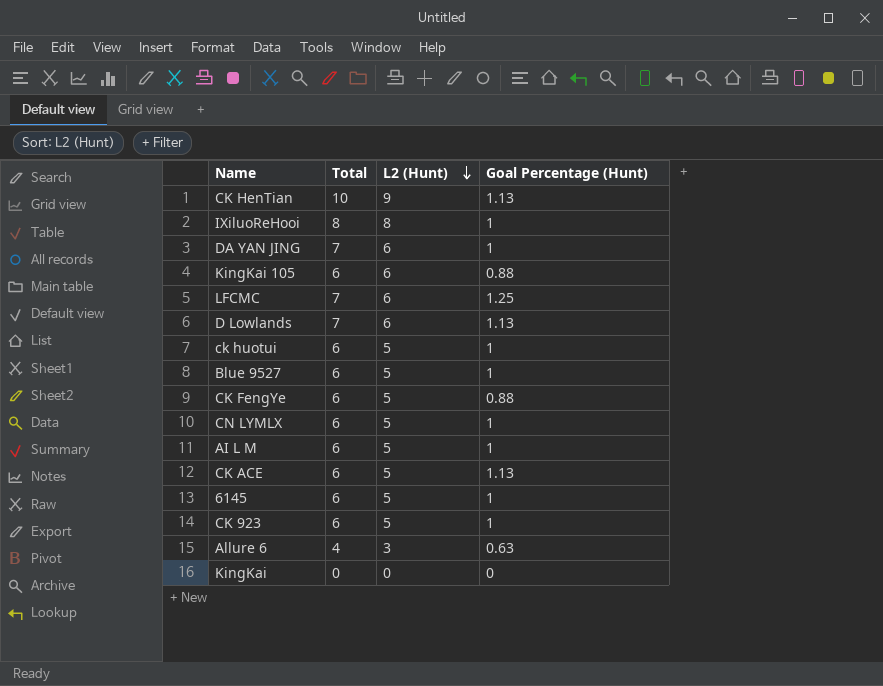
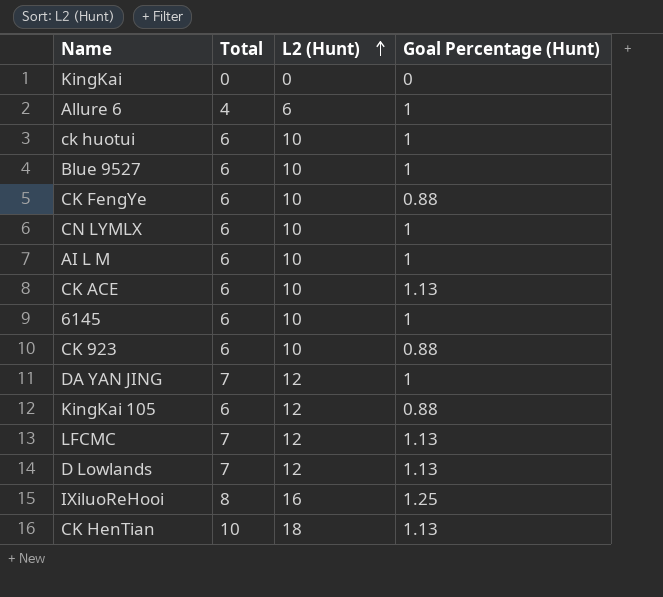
row order: L2 (Hunt) descending -> L2 (Hunt) ascending
Allure 6 | L2 (Hunt): 3 -> 6
Allure 6 | Goal Percentage (Hunt): 0.63 -> 1
ck huotui | L2 (Hunt): 5 -> 10
Blue 9527 | L2 (Hunt): 5 -> 10
CK FengYe | L2 (Hunt): 5 -> 10
CN LYMLX | L2 (Hunt): 5 -> 10
AI L M | L2 (Hunt): 5 -> 10
CK ACE | L2 (Hunt): 5 -> 10
6145 | L2 (Hunt): 5 -> 10
CK 923 | L2 (Hunt): 5 -> 10
CK 923 | Goal Percentage (Hunt): 1 -> 0.88
DA YAN JING | L2 (Hunt): 6 -> 12
KingKai 105 | L2 (Hunt): 6 -> 12
LFCMC | L2 (Hunt): 6 -> 12
LFCMC | Goal Percentage (Hunt): 1.25 -> 1.13
D Lowlands | L2 (Hunt): 6 -> 12
IXiluoReHooi | L2 (Hunt): 8 -> 16
IXiluoReHooi | Goal Percentage (Hunt): 1 -> 1.25
CK HenTian | L2 (Hunt): 9 -> 18

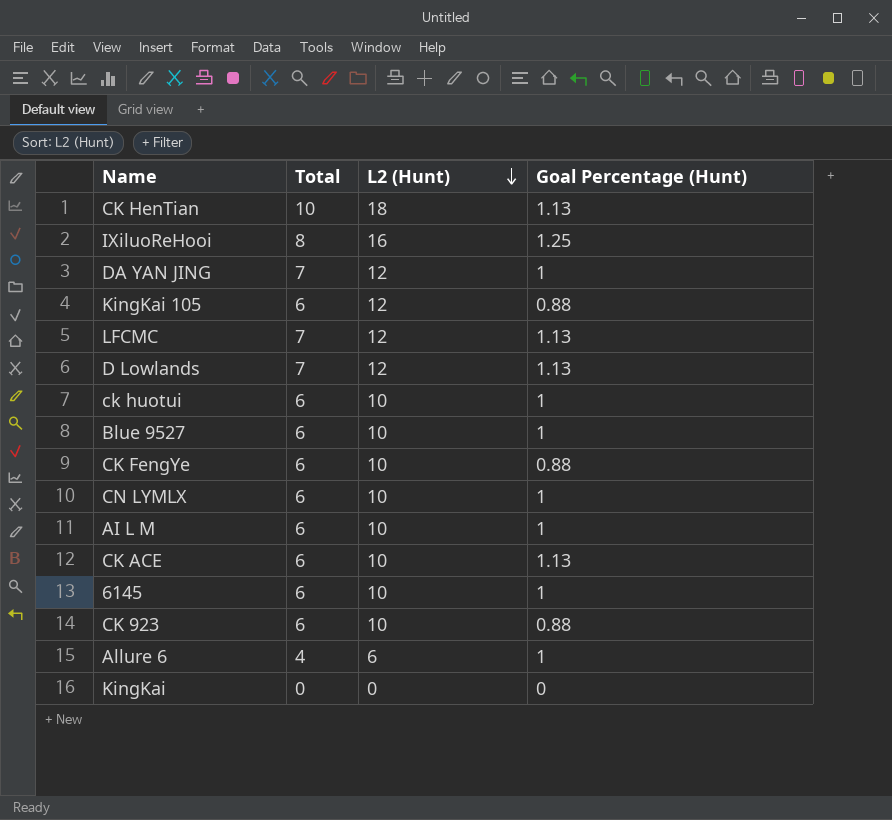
row order: L2 (Hunt) ascending -> L2 (Hunt) descending

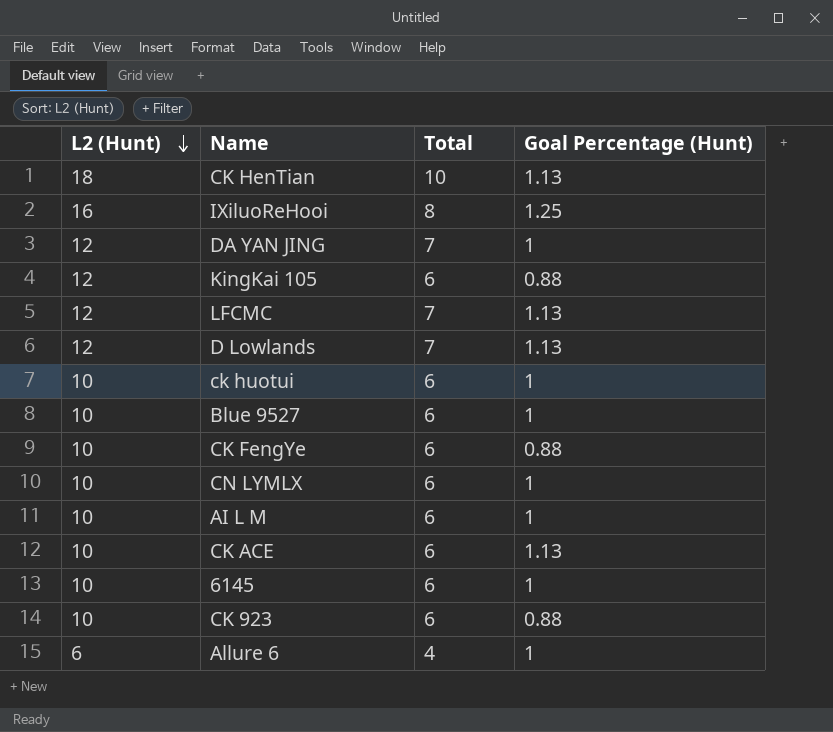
column L2 (Hunt) | position: 3 -> 1
row KingKai: 0 | 0 | 0 -> none

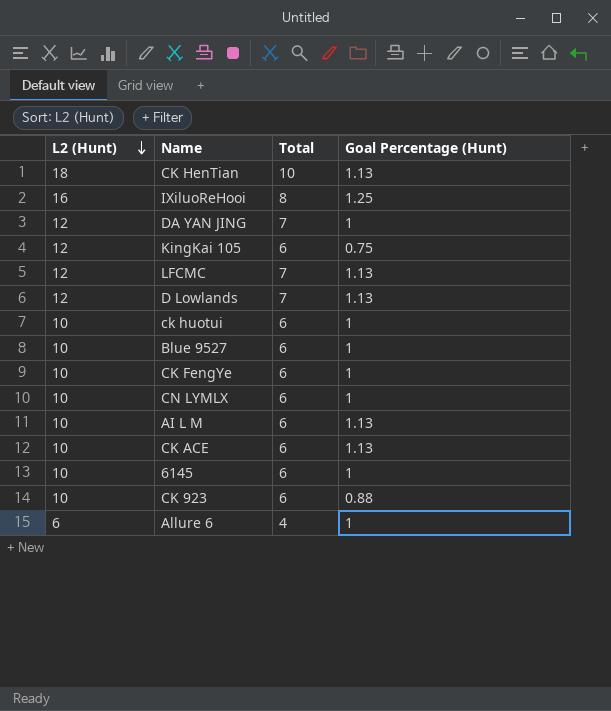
KingKai 105 | Goal Percentage (Hunt): 0.88 -> 0.75
CK FengYe | Goal Percentage (Hunt): 0.88 -> 1
AI L M | Goal Percentage (Hunt): 1 -> 1.13

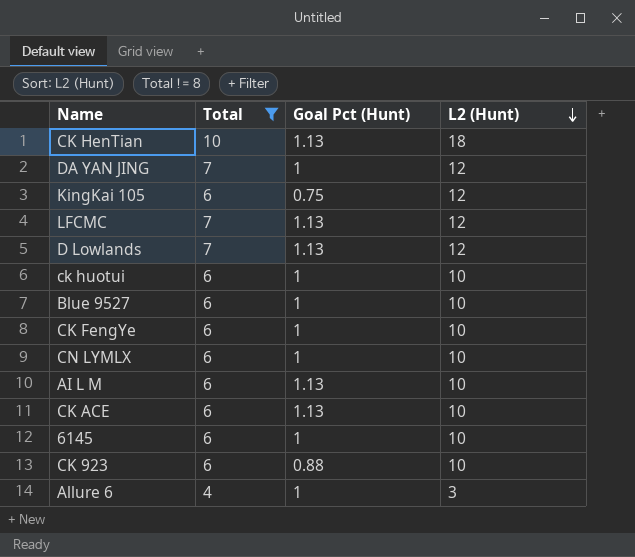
filter: none -> Total != 8
column name: Goal Percentage (Hunt) -> Goal Pct (Hunt)
column L2 (Hunt) | position: 1 -> 4
Allure 6 | L2 (Hunt): 6 -> 3

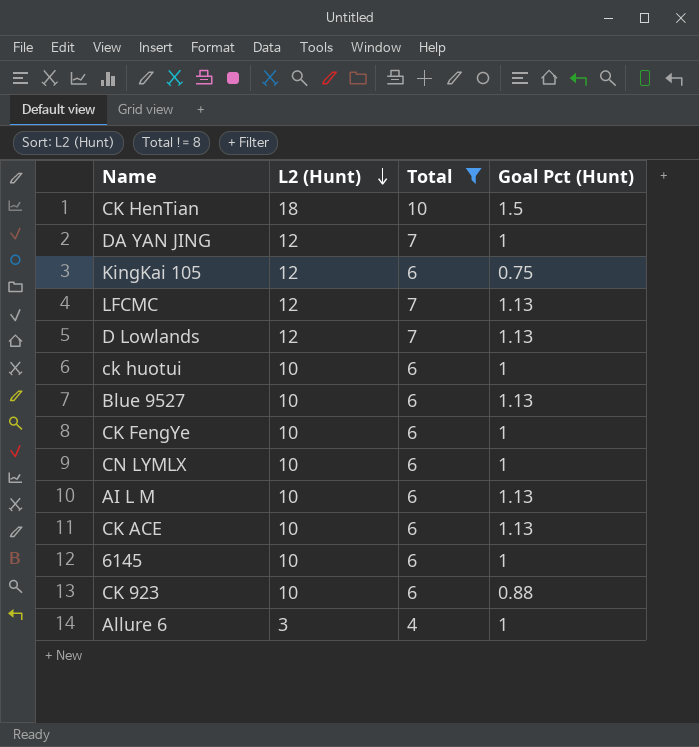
column L2 (Hunt) | position: 4 -> 2
CK HenTian | Goal Pct (Hunt): 1.13 -> 1.5
Blue 9527 | Goal Pct (Hunt): 1 -> 1.13

